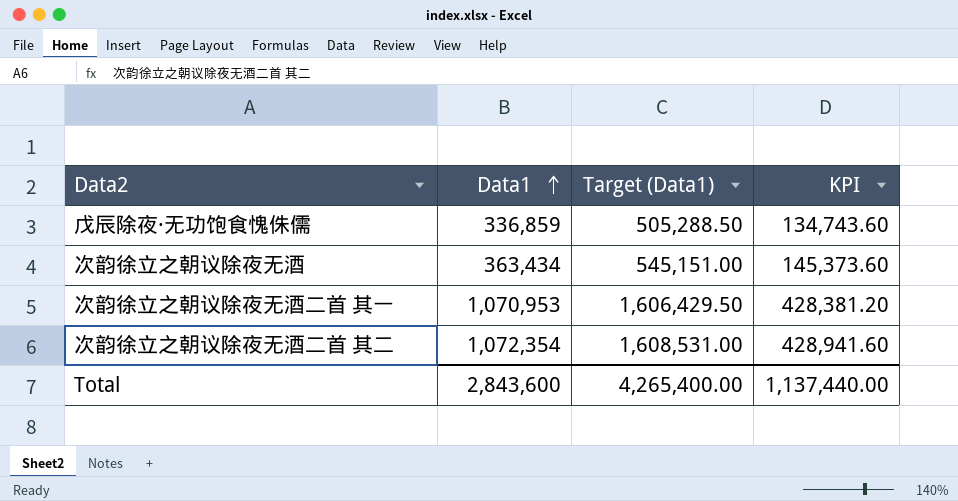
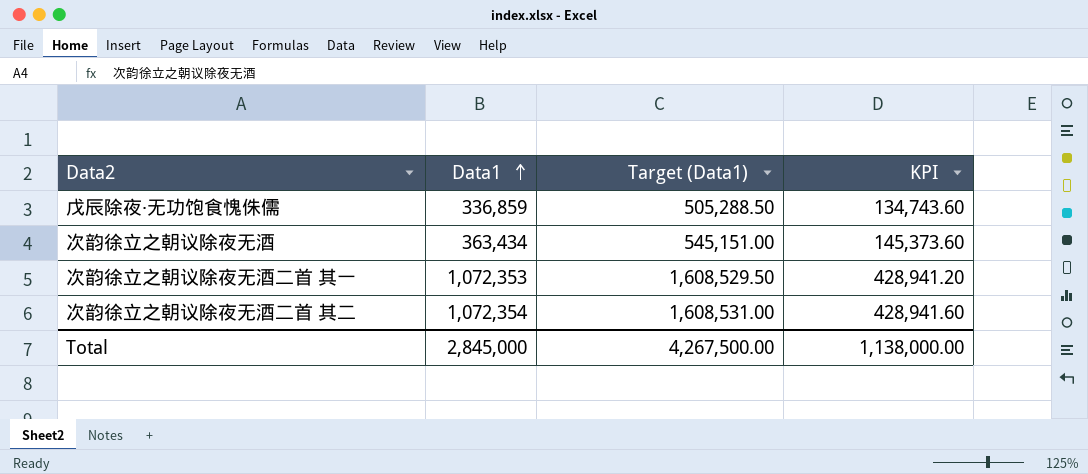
次韵徐立之朝议除夜无酒二首 其一 | Data1: 1,070,953 -> 1,072,353
次韵徐立之朝议除夜无酒二首 其一 | Target (Data1): 1,606,429.50 -> 1,608,529.50
次韵徐立之朝议除夜无酒二首 其一 | KPI: 428,381.20 -> 428,941.20
Total | Data1: 2,843,600 -> 2,845,000
Total | Target (Data1): 4,265,400.00 -> 4,267,500.00
Total | KPI: 1,137,440.00 -> 1,138,000.00

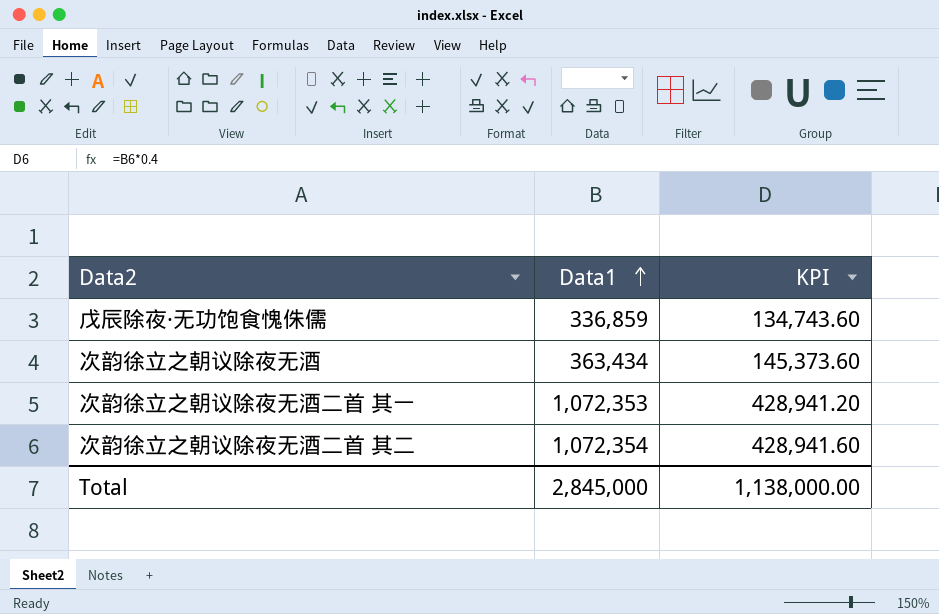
column Target (Data1) | formula: [Data1] * 1.5 -> none

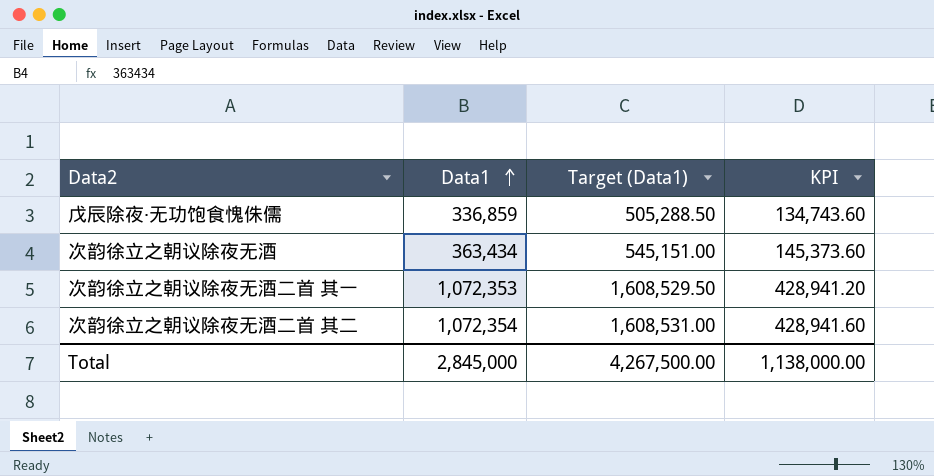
column Target (Data1) | formula: none -> [Data1] * 1.5

